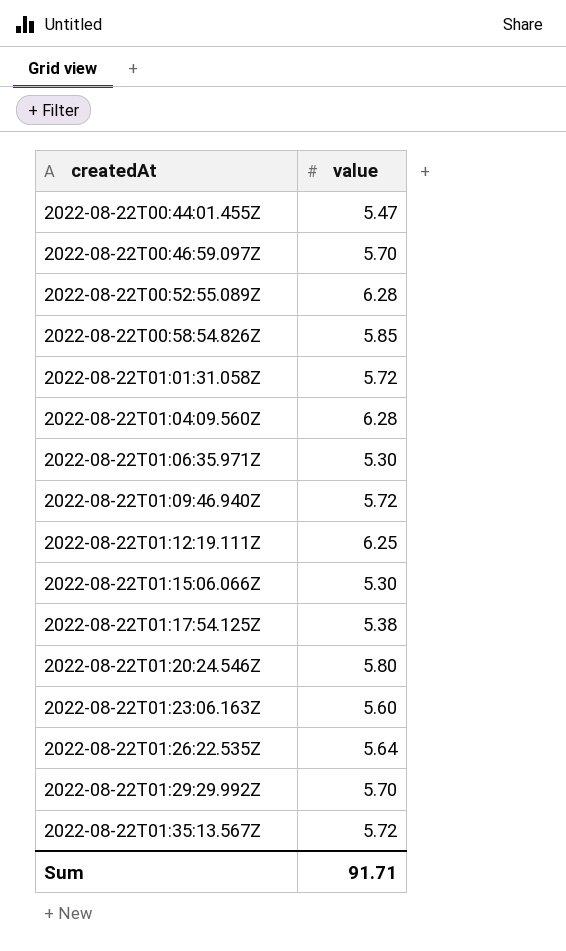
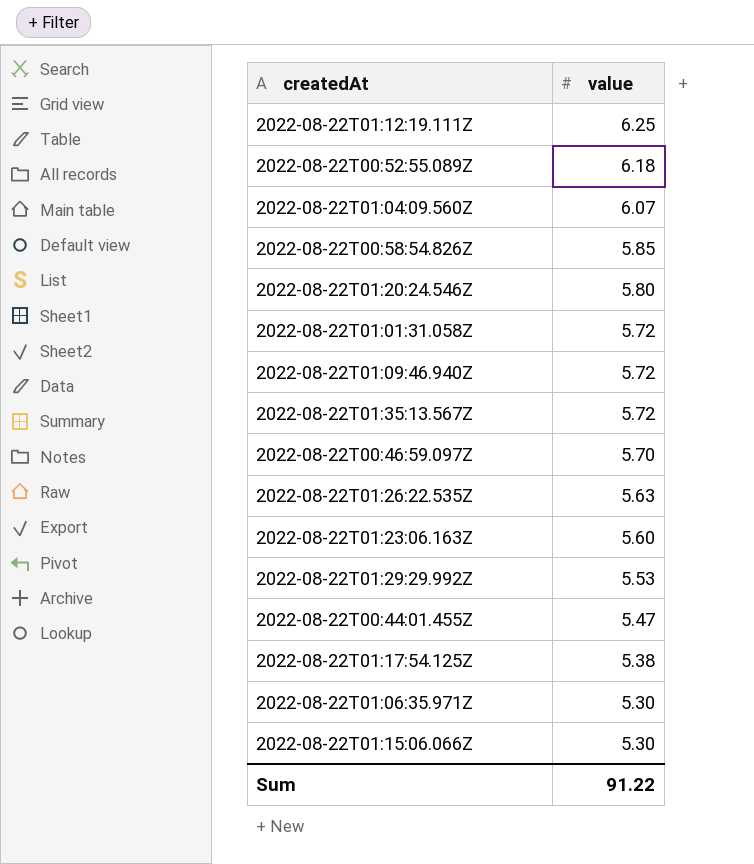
row order: createdAt ascending -> value descending
2022-08-22T00:52:55.089Z | value: 6.28 -> 6.18
2022-08-22T01:04:09.560Z | value: 6.28 -> 6.07
2022-08-22T01:26:22.535Z | value: 5.64 -> 5.63
2022-08-22T01:29:29.992Z | value: 5.70 -> 5.53
Sum | value: 91.71 -> 91.22

